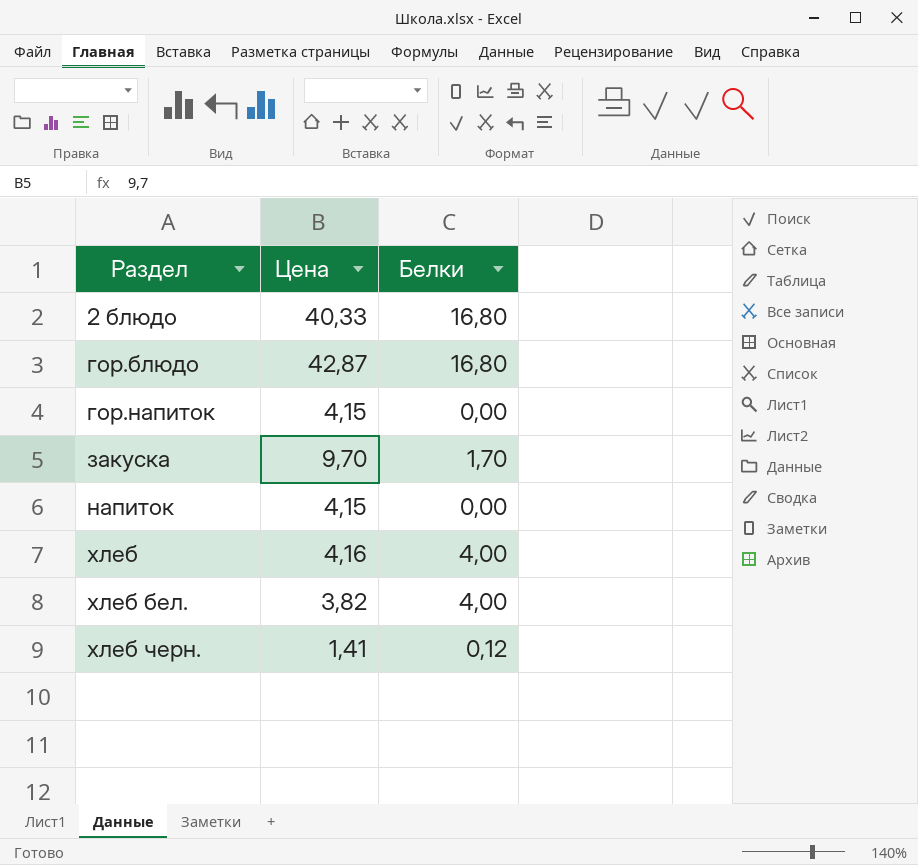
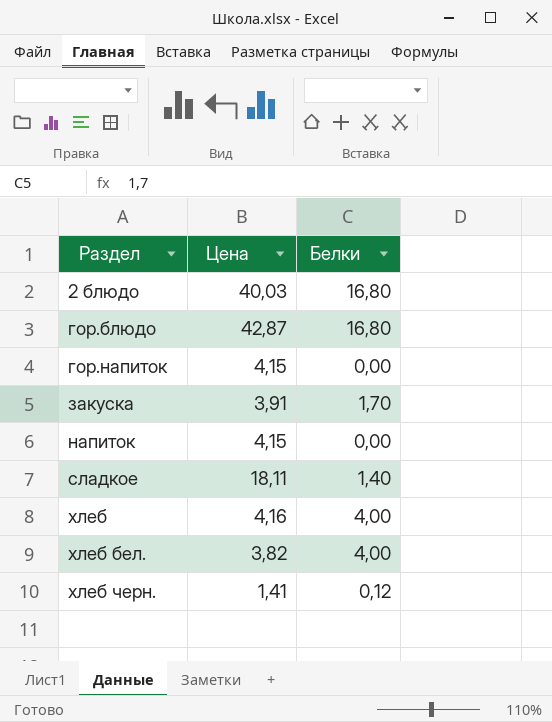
2 блюдо | Цена: 40,33 -> 40,03
закуска | Цена: 9,70 -> 3,91
row сладкое: none -> 18,11 | 1,40

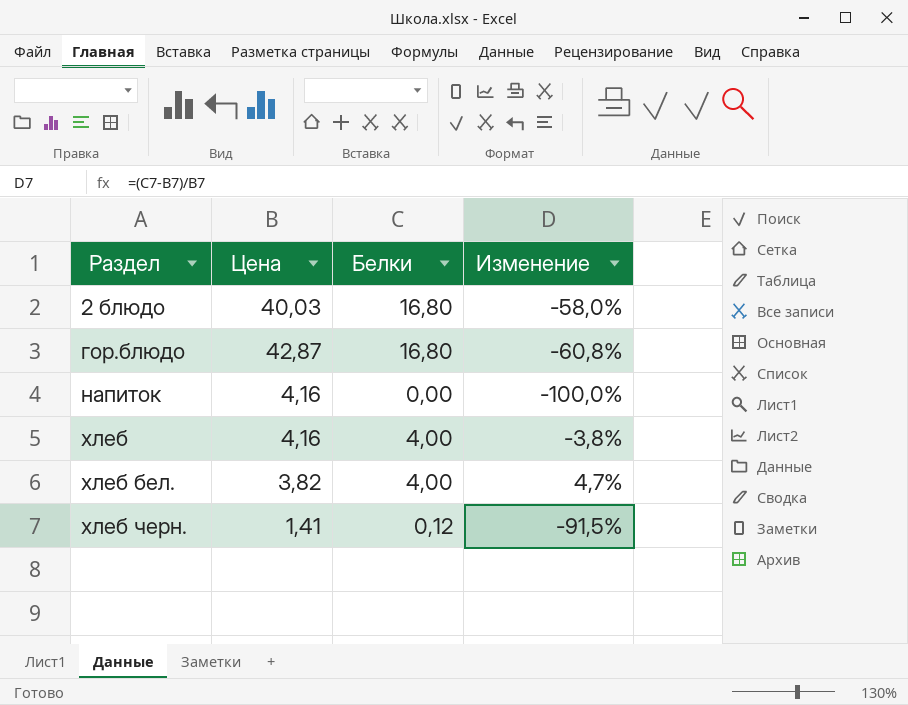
column Изменение | formula: none -> ([Белки] - [Цена]) / [Цена]
row гор.напиток: 4,15 | 0,00 -> none
row закуска: 3,91 | 1,70 -> none
row сладкое: 18,11 | 1,40 -> none
напиток | Цена: 4,15 -> 4,16

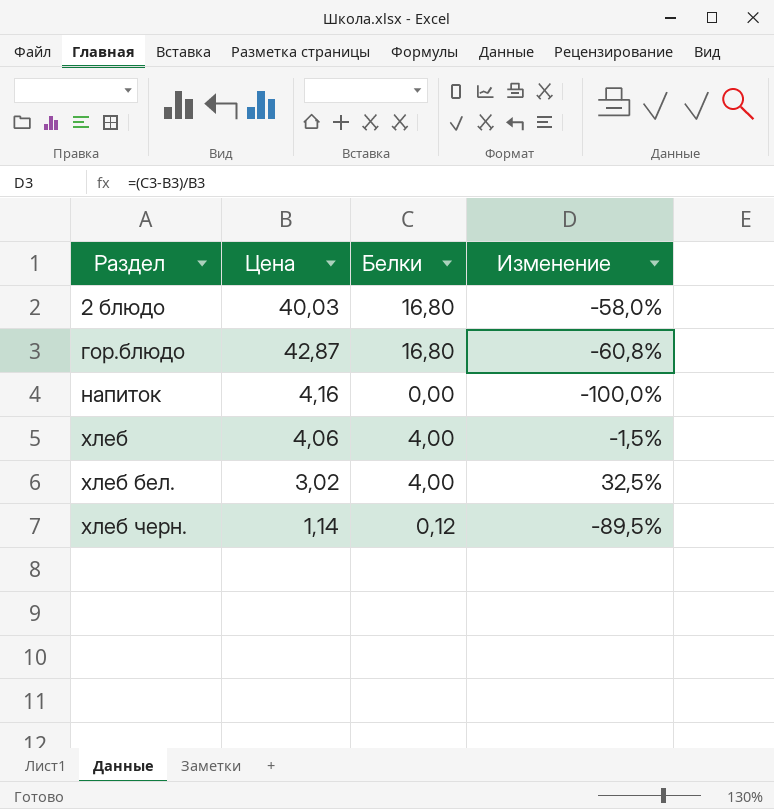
хлеб | Цена: 4,16 -> 4,06
хлеб | Изменение: -3,8% -> -1,5%
хлеб бел. | Цена: 3,82 -> 3,02
хлеб бел. | Изменение: 4,7% -> 32,5%
хлеб черн. | Цена: 1,41 -> 1,14
хлеб черн. | Изменение: -91,5% -> -89,5%

